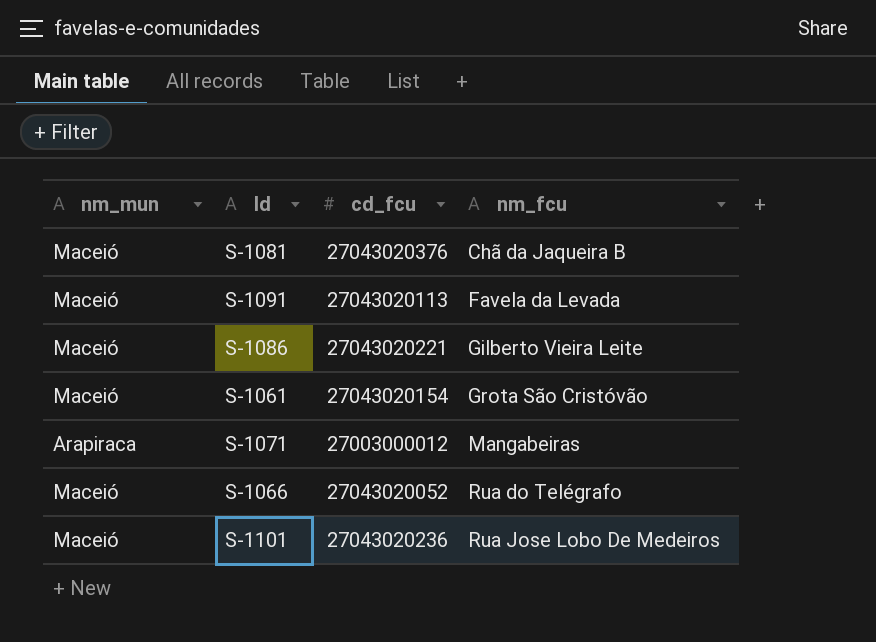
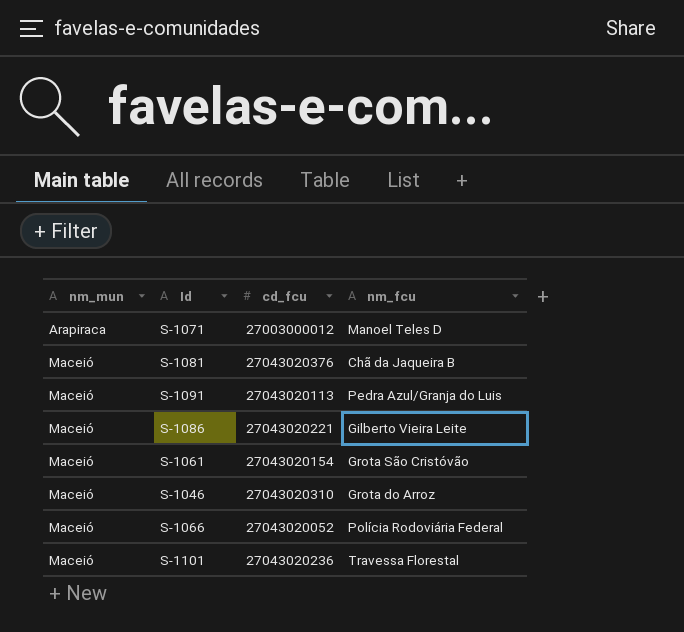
row order: nm_fcu ascending -> nm_mun ascending
S-1071 | nm_fcu: Mangabeiras -> Manoel Teles D
S-1091 | nm_fcu: Favela da Levada -> Pedra Azul/Granja do Luis
row S-1046: none -> Maceió | 27043020310 | Grota do Arroz
S-1066 | nm_fcu: Rua do Telégrafo -> Polícia Rodoviária Federal
S-1101 | nm_fcu: Rua Jose Lobo De Medeiros -> Travessa Florestal

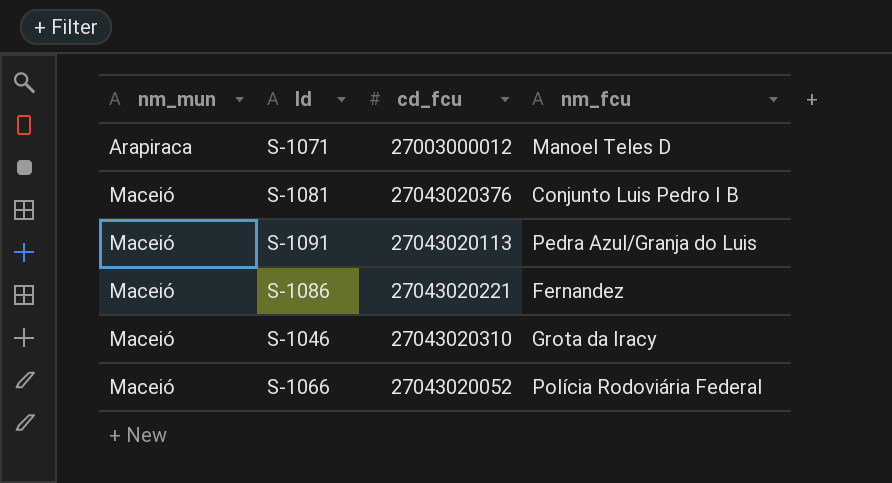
row S-1061: Maceió | 27043020154 | Grota São Cristóvão -> none
row S-1101: Maceió | 27043020236 | Travessa Florestal -> none
S-1081 | nm_fcu: Chã da Jaqueira B -> Conjunto Luis Pedro I B
S-1086 | nm_fcu: Gilberto Vieira Leite -> Fernandez
S-1046 | nm_fcu: Grota do Arroz -> Grota da Iracy

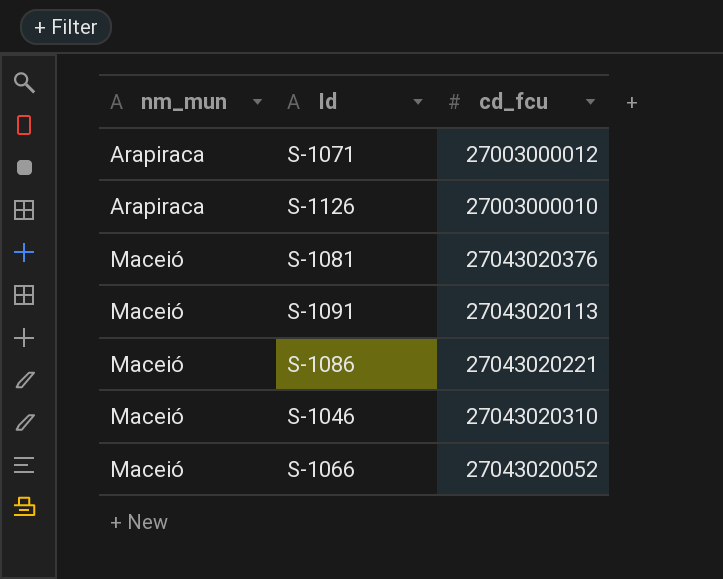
column nm_fcu | position: 4 -> none
row S-1126: none -> Arapiraca | 27003000010

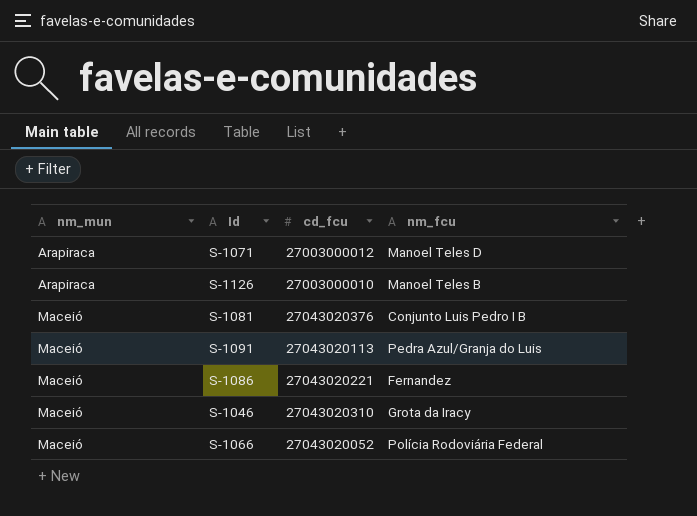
column nm_fcu | position: none -> 4

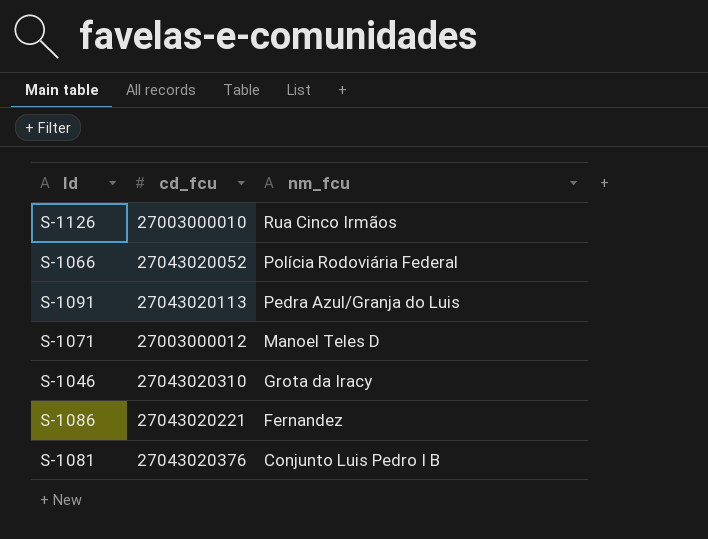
row order: nm_mun ascending -> nm_fcu descending
column nm_mun | position: 1 -> none
S-1126 | nm_fcu: Manoel Teles B -> Rua Cinco Irmãos

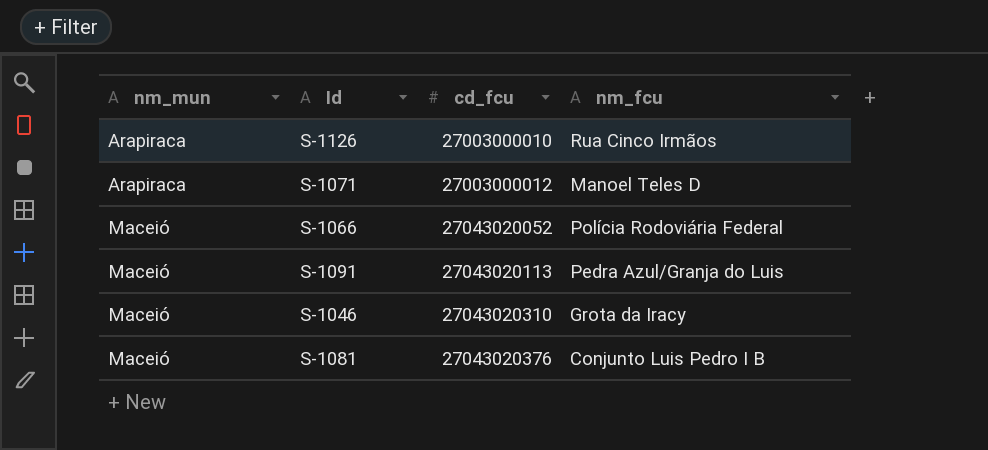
row order: nm_fcu descending -> nm_mun ascending
column nm_mun | position: none -> 1
row S-1086: 27043020221 | Fernandez -> none

